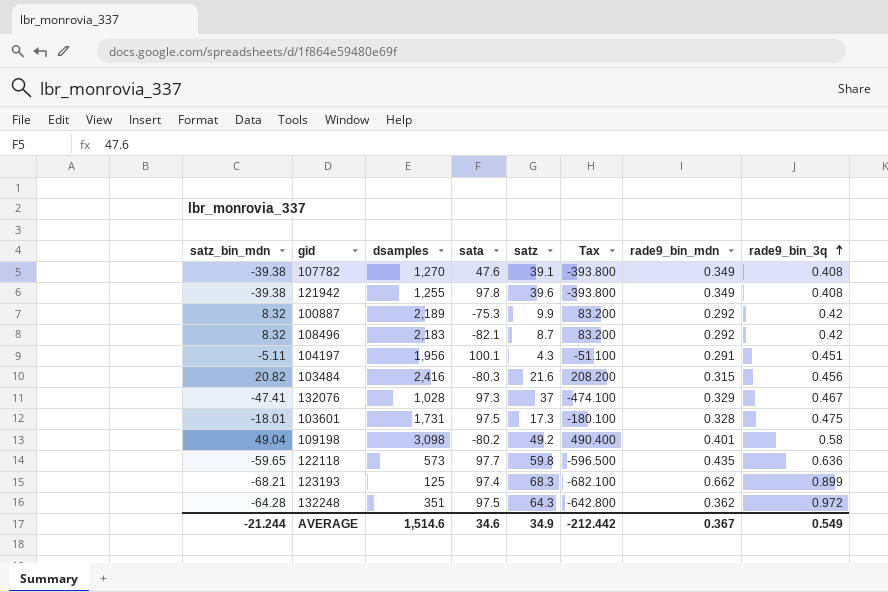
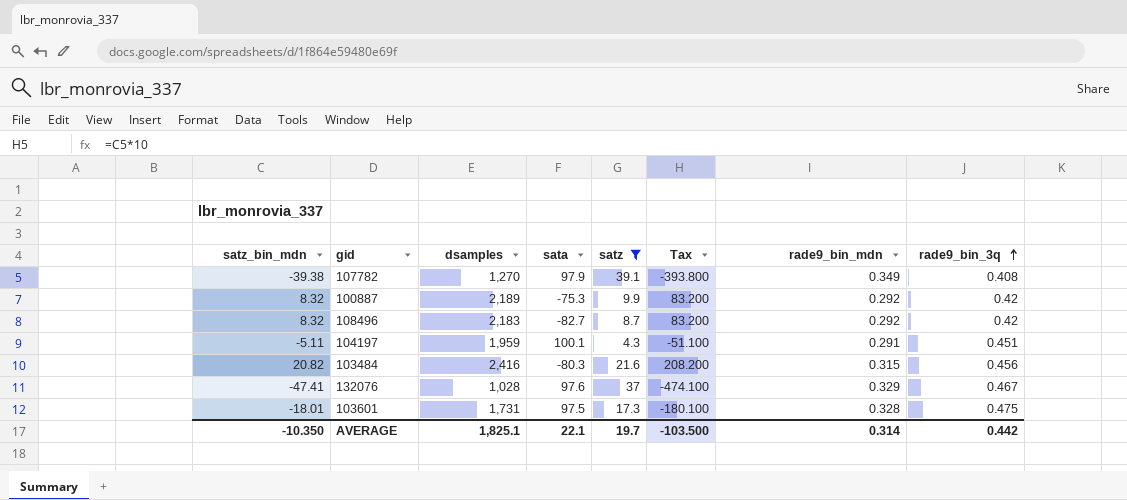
filter: none -> satz <= 39.1
107782 | sata: 47.6 -> 97.9
108496 | sata: -82.1 -> -82.7
104197 | dsamples: 1,956 -> 1,959
132076 | sata: 97.3 -> 97.6
AVERAGE | satz_bin_mdn: -21.244 -> -10.350
AVERAGE | dsamples: 1,514.6 -> 1,825.1
AVERAGE | sata: 34.6 -> 22.1
AVERAGE | satz: 34.9 -> 19.7
AVERAGE | Tax: -212.442 -> -103.500
AVERAGE | rade9_bin_mdn: 0.367 -> 0.314
AVERAGE | rade9_bin_3q: 0.549 -> 0.442

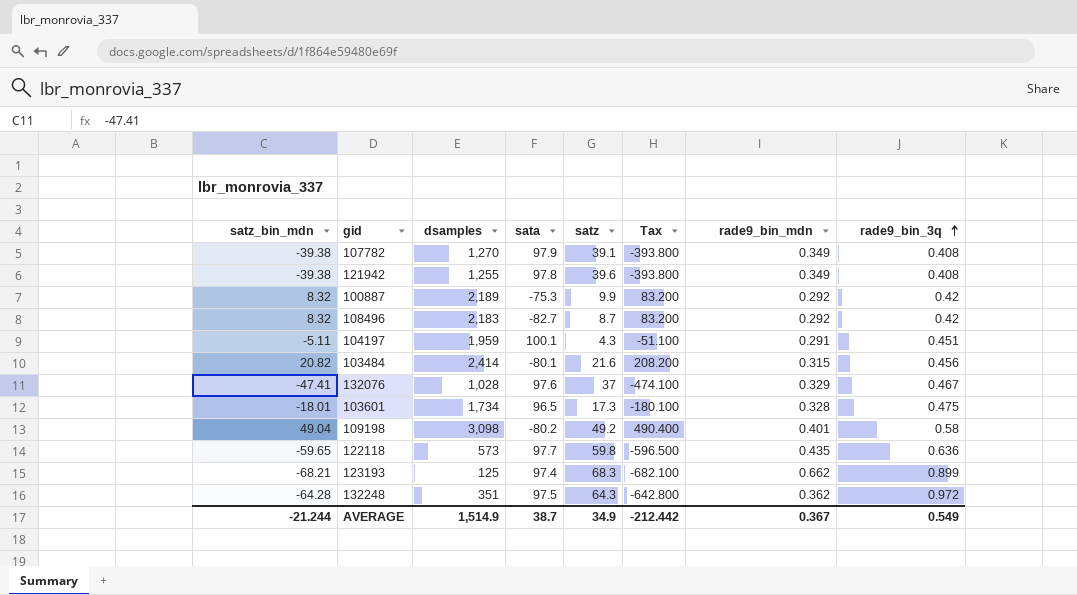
filter: satz <= 39.1 -> none
103484 | dsamples: 2,416 -> 2,414
103484 | sata: -80.3 -> -80.1
103601 | dsamples: 1,731 -> 1,734
103601 | sata: 97.5 -> 96.5
AVERAGE | satz_bin_mdn: -10.350 -> -21.244
AVERAGE | dsamples: 1,825.1 -> 1,514.9
AVERAGE | sata: 22.1 -> 38.7
AVERAGE | satz: 19.7 -> 34.9
AVERAGE | Tax: -103.500 -> -212.442
AVERAGE | rade9_bin_mdn: 0.314 -> 0.367
AVERAGE | rade9_bin_3q: 0.442 -> 0.549

